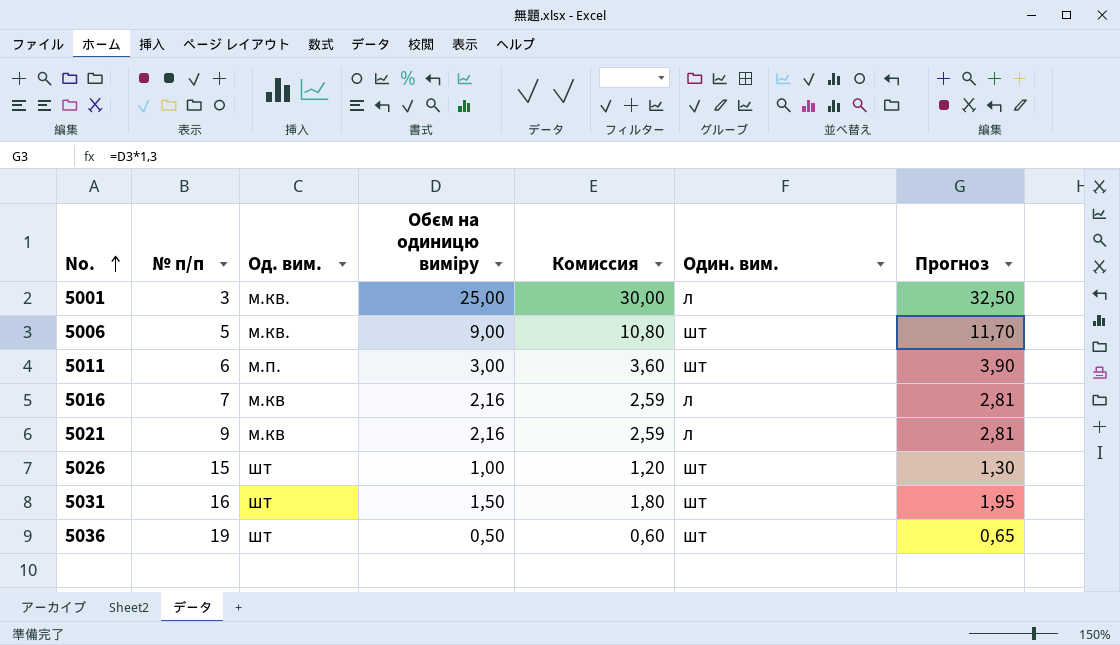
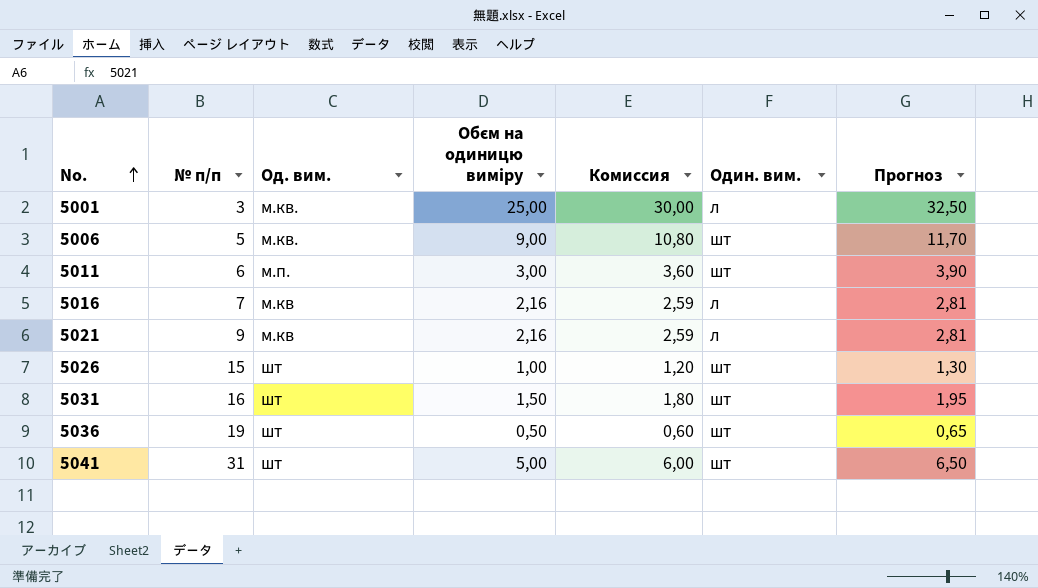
row 5041: none -> 31 | шт | 5,00 | 6,00 | шт | 6,50

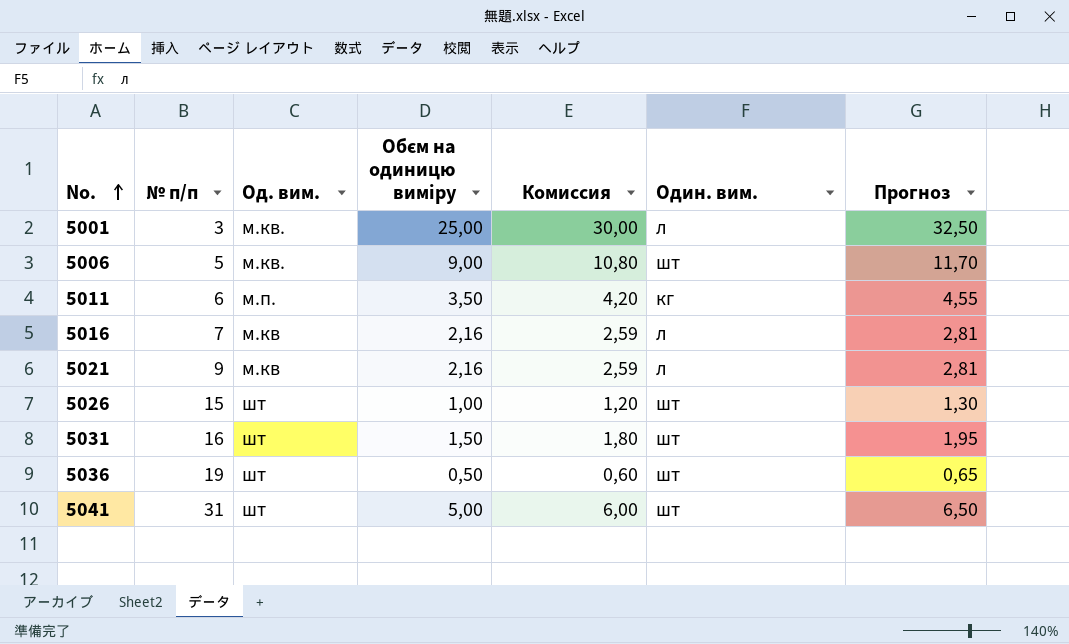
5011 | Обєм на одиницю виміру: 3,00 -> 3,50
5011 | Комиссия: 3,60 -> 4,20
5011 | Один. вим.: шт -> кг
5011 | Прогноз: 3,90 -> 4,55

